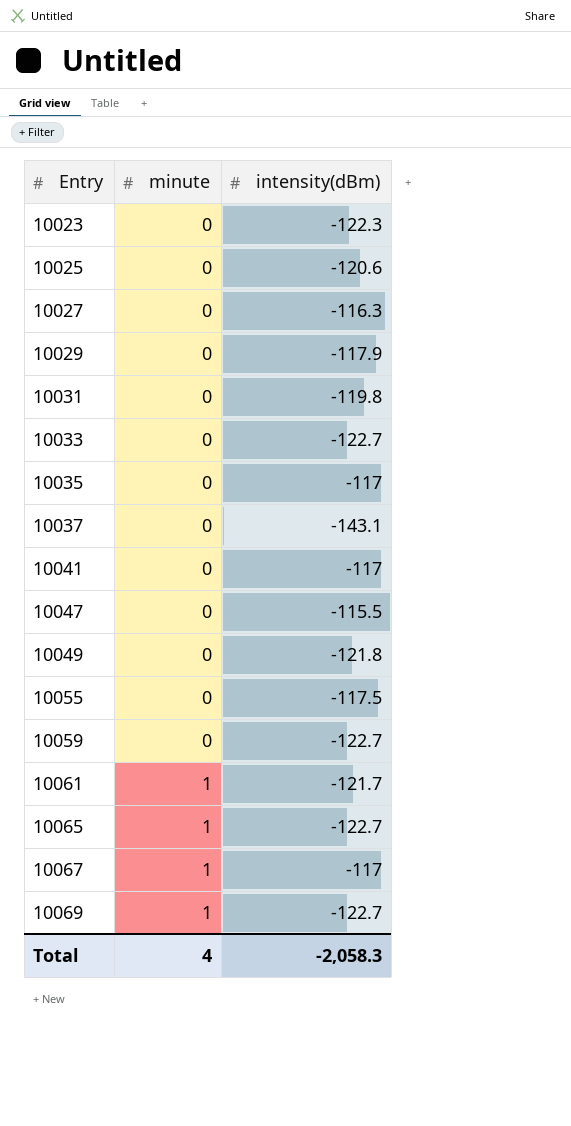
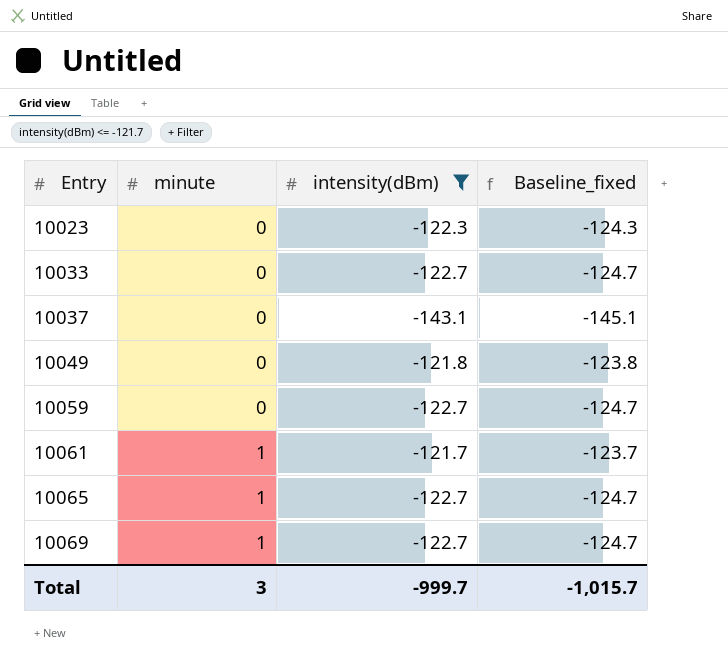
filter: none -> intensity(dBm) <= -121.7
column Baseline_fixed | formula: none -> [intensity(dBm)] - 2
Total | minute: 4 -> 3
Total | intensity(dBm): -2,058.3 -> -999.7

